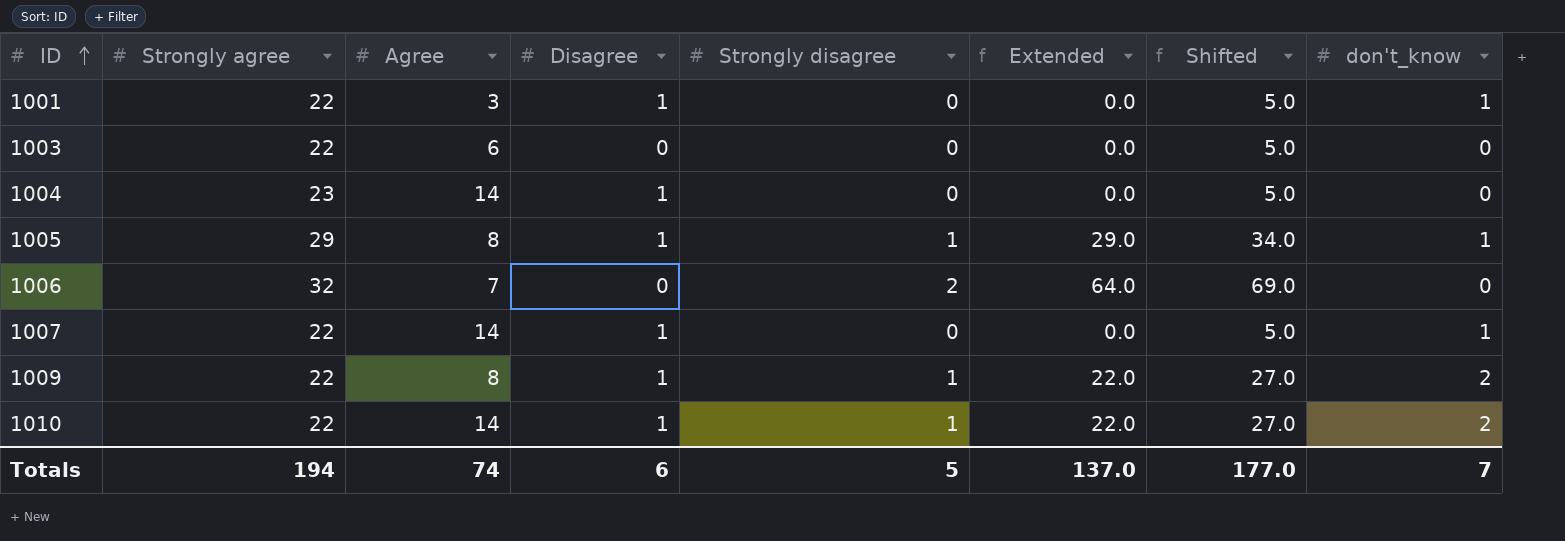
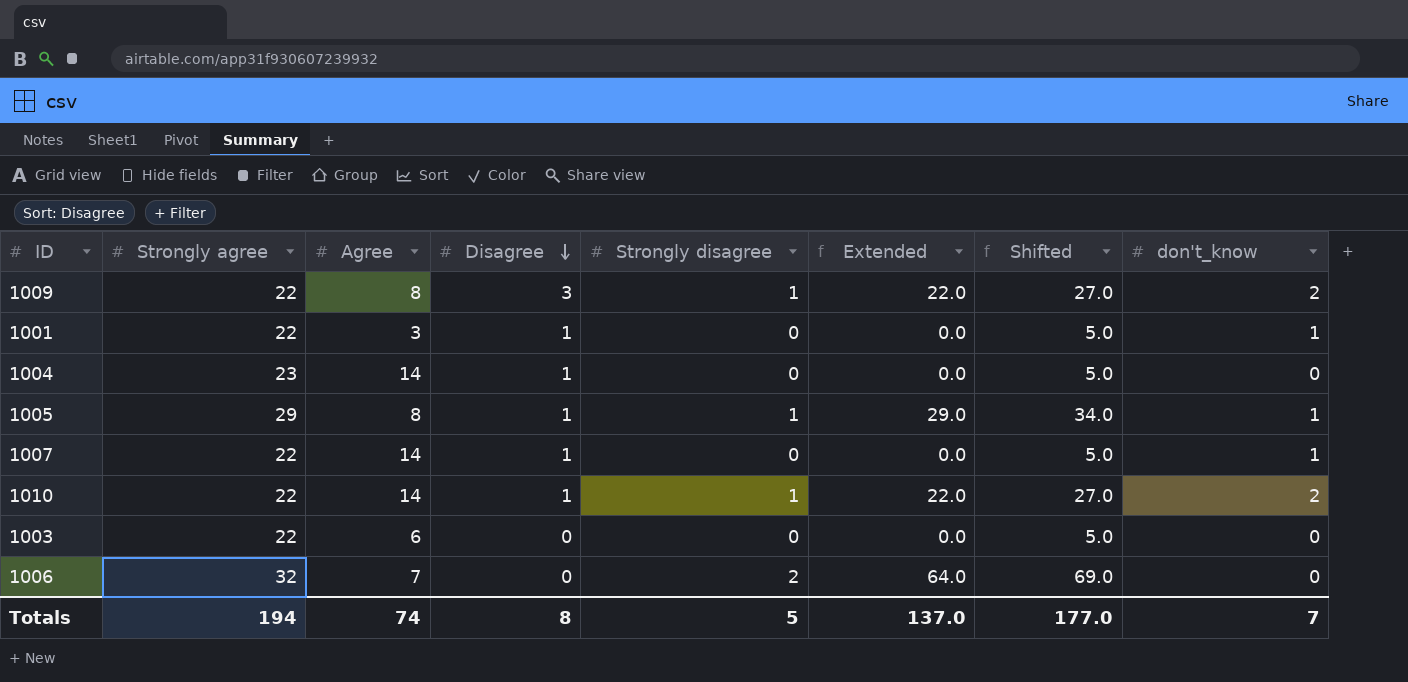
row order: ID ascending -> Disagree descending
1009 | Disagree: 1 -> 3
Totals | Disagree: 6 -> 8

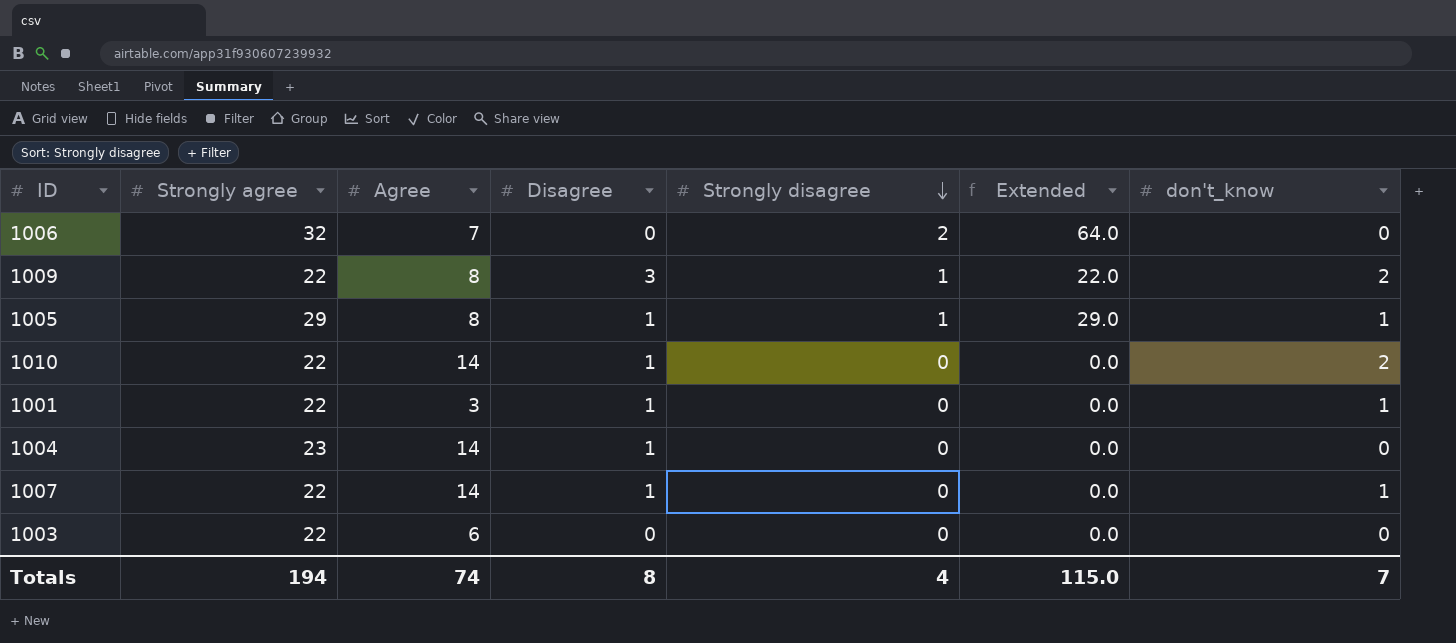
row order: Disagree descending -> Strongly disagree descending
column Shifted | formula: [Extended] + 5 -> none
1010 | Strongly disagree: 1 -> 0
1010 | Extended: 22.0 -> 0.0
Totals | Strongly disagree: 5 -> 4
Totals | Extended: 137.0 -> 115.0

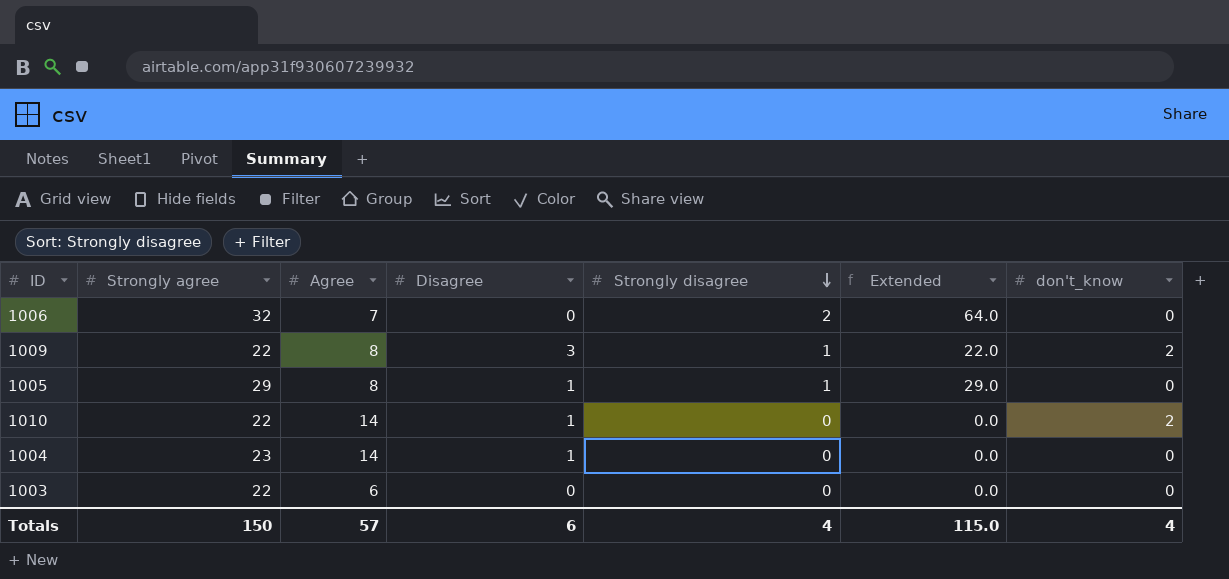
row 1001: 22 | 3 | 1 | 0 | 0.0 | 1 -> none
row 1007: 22 | 14 | 1 | 0 | 0.0 | 1 -> none
1005 | don't_know: 1 -> 0
Totals | Strongly agree: 194 -> 150
Totals | Agree: 74 -> 57
Totals | Disagree: 8 -> 6
Totals | don't_know: 7 -> 4

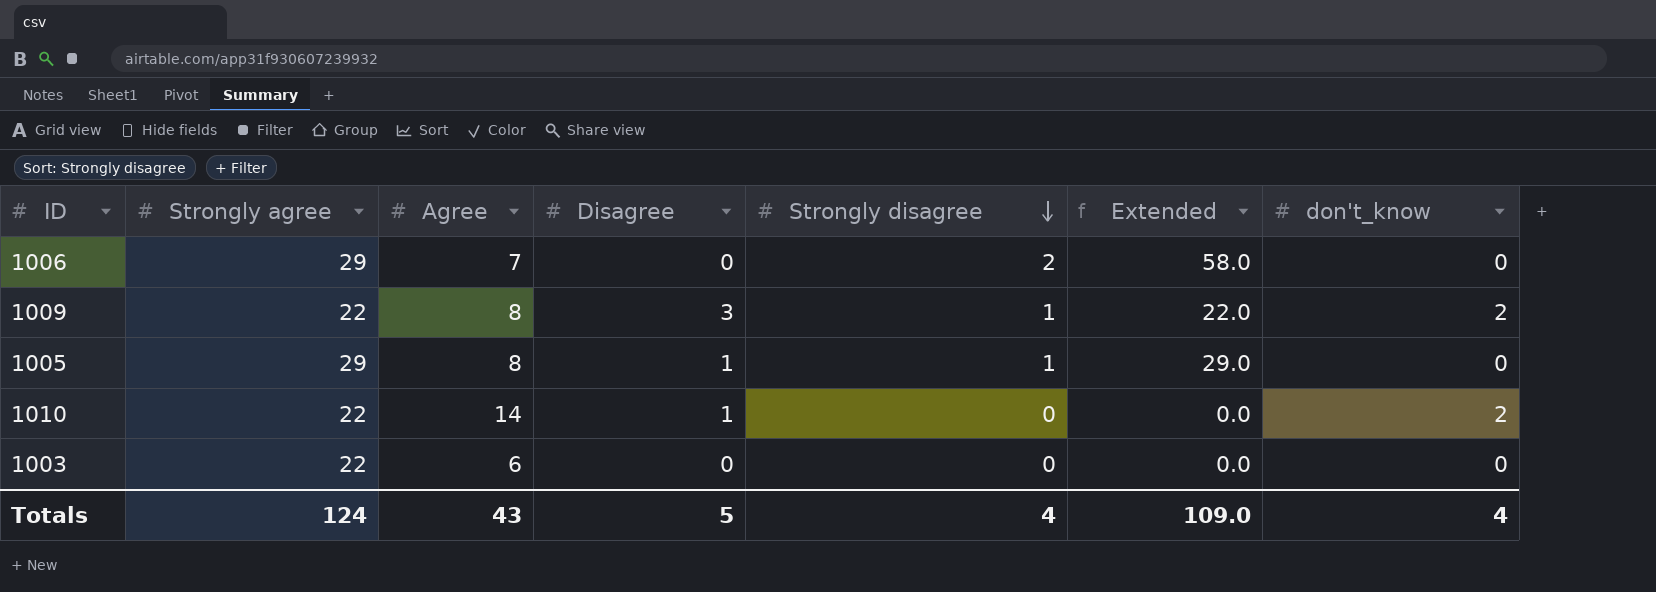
row 1004: 23 | 14 | 1 | 0 | 0.0 | 0 -> none
1006 | Strongly agree: 32 -> 29
1006 | Extended: 64.0 -> 58.0
Totals | Strongly agree: 150 -> 124
Totals | Agree: 57 -> 43
Totals | Disagree: 6 -> 5
Totals | Extended: 115.0 -> 109.0

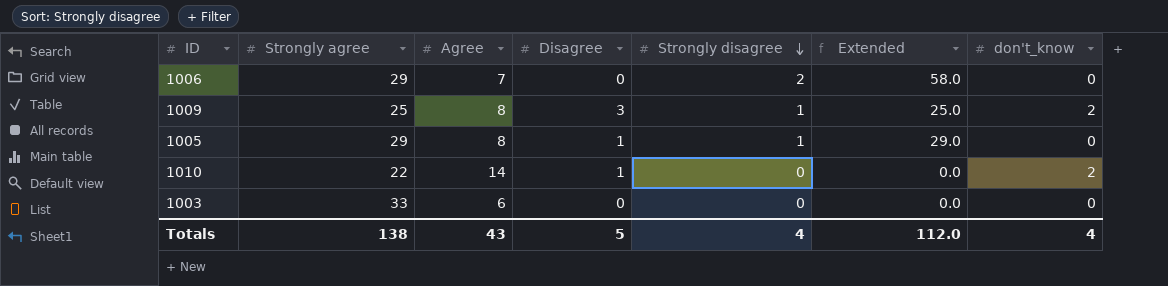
1009 | Strongly agree: 22 -> 25
1009 | Extended: 22.0 -> 25.0
1003 | Strongly agree: 22 -> 33
Totals | Strongly agree: 124 -> 138
Totals | Extended: 109.0 -> 112.0

